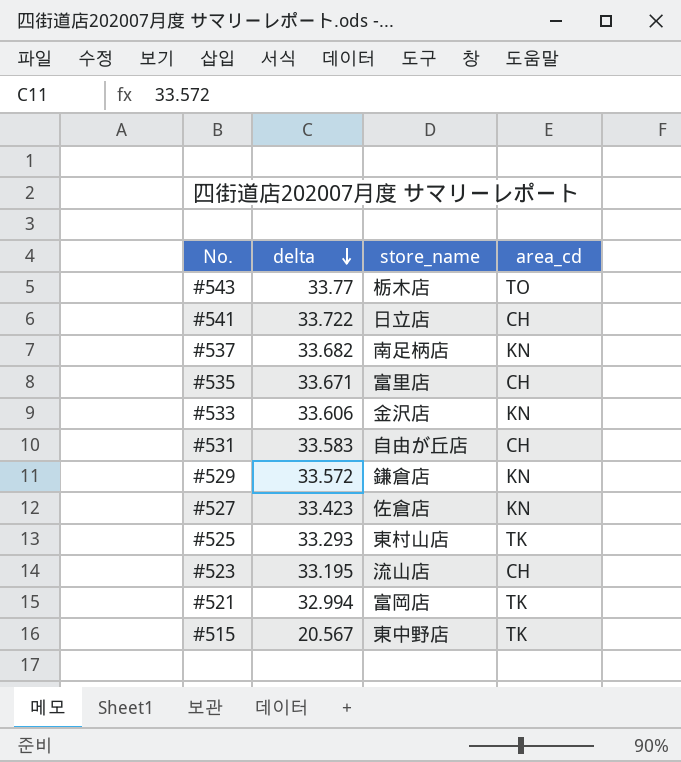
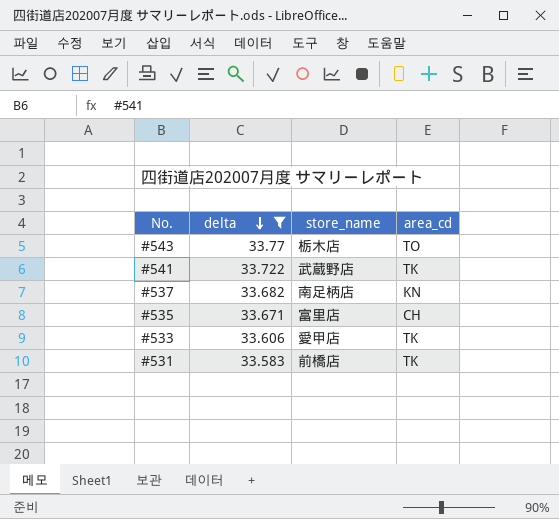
filter: none -> delta >= 33.583
#541 | store_name: 日立店 -> 武蔵野店
#541 | area_cd: CH -> TK
#533 | store_name: 金沢店 -> 愛甲店
#533 | area_cd: KN -> TK
#531 | store_name: 自由が丘店 -> 前橋店
#531 | area_cd: CH -> TK

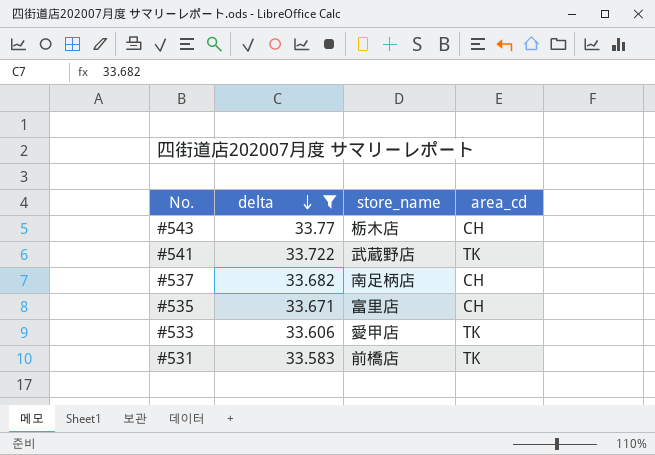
#543 | area_cd: TO -> CH
#537 | area_cd: KN -> CH

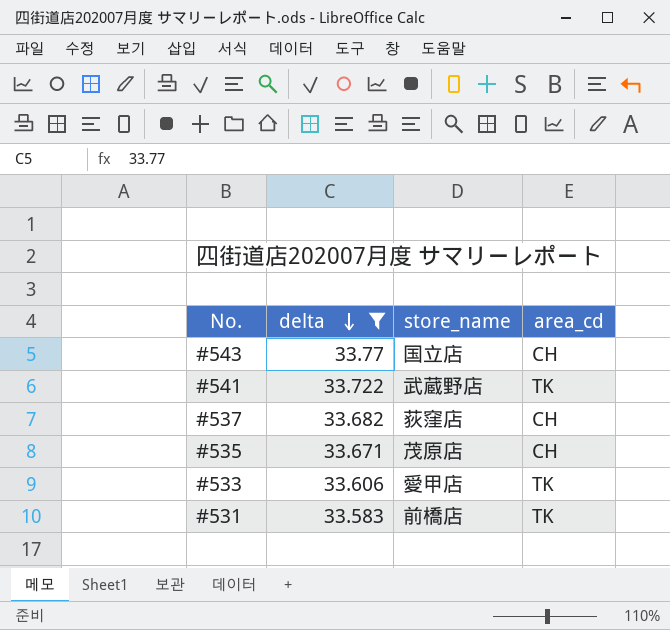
#543 | store_name: 栃木店 -> 国立店
#537 | store_name: 南足柄店 -> 荻窪店
#535 | store_name: 富里店 -> 茂原店

